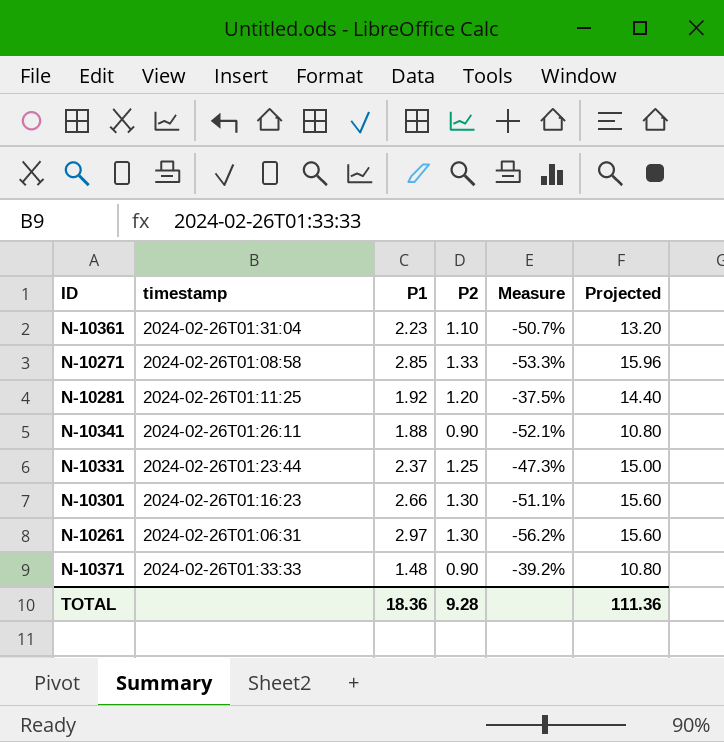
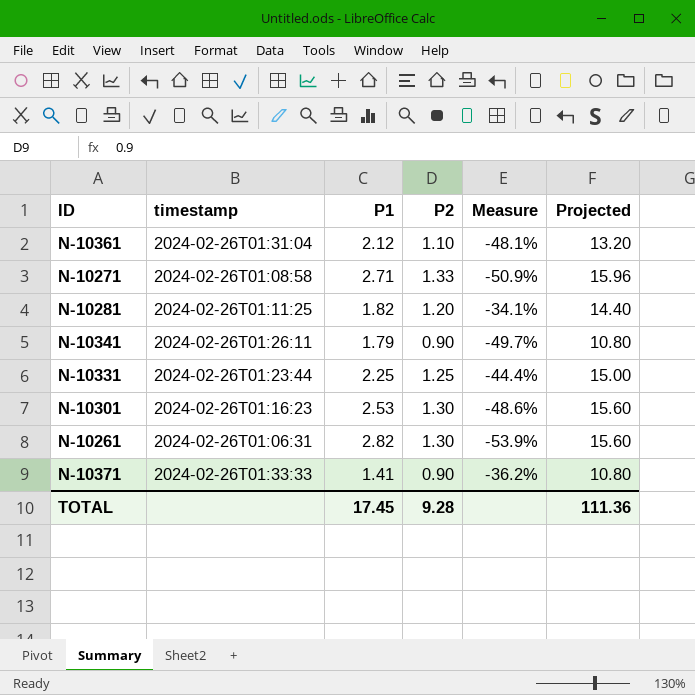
N-10361 | P1: 2.23 -> 2.12
N-10361 | Measure: -50.7% -> -48.1%
N-10271 | P1: 2.85 -> 2.71
N-10271 | Measure: -53.3% -> -50.9%
N-10281 | P1: 1.92 -> 1.82
N-10281 | Measure: -37.5% -> -34.1%
N-10341 | P1: 1.88 -> 1.79
N-10341 | Measure: -52.1% -> -49.7%
N-10331 | P1: 2.37 -> 2.25
N-10331 | Measure: -47.3% -> -44.4%
N-10301 | P1: 2.66 -> 2.53
N-10301 | Measure: -51.1% -> -48.6%
N-10261 | P1: 2.97 -> 2.82
N-10261 | Measure: -56.2% -> -53.9%
N-10371 | P1: 1.48 -> 1.41
N-10371 | Measure: -39.2% -> -36.2%
TOTAL | P1: 18.36 -> 17.45

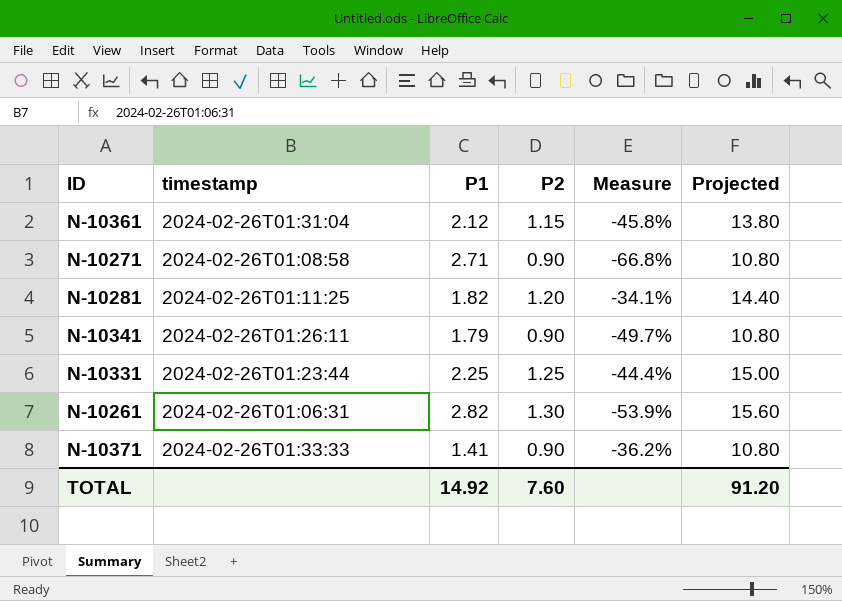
row N-10301: 2024-02-26T01:16:23 | 2.53 | 1.30 | -48.6% | 15.60 -> none
N-10361 | P2: 1.10 -> 1.15
N-10361 | Measure: -48.1% -> -45.8%
N-10361 | Projected: 13.20 -> 13.80
N-10271 | P2: 1.33 -> 0.90
N-10271 | Measure: -50.9% -> -66.8%
N-10271 | Projected: 15.96 -> 10.80
TOTAL | P1: 17.45 -> 14.92
TOTAL | P2: 9.28 -> 7.60
TOTAL | Projected: 111.36 -> 91.20

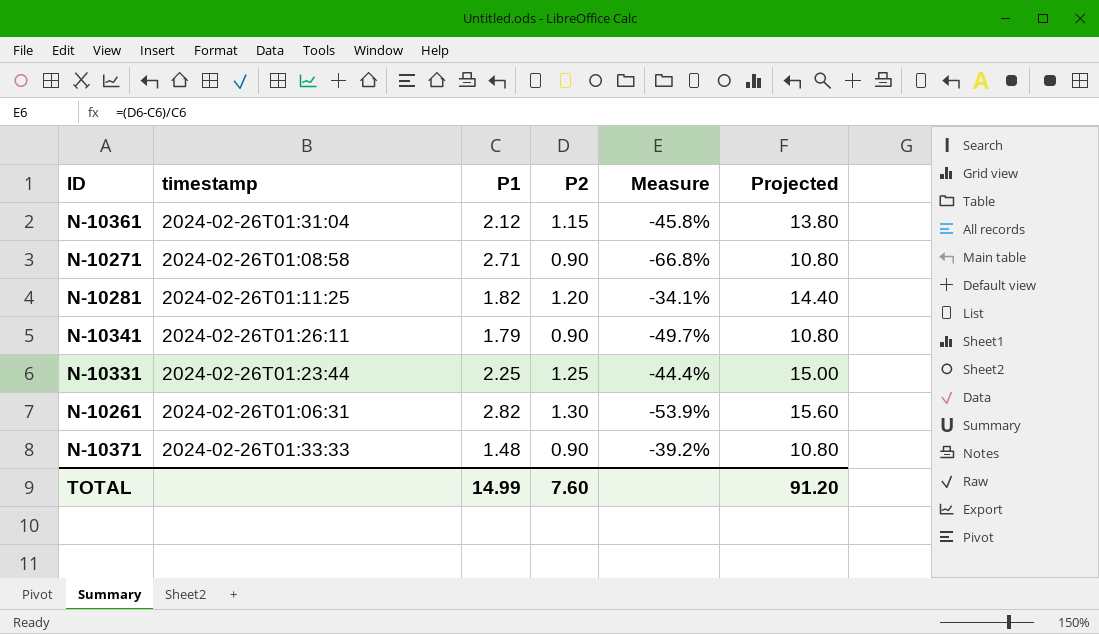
N-10371 | P1: 1.41 -> 1.48
N-10371 | Measure: -36.2% -> -39.2%
TOTAL | P1: 14.92 -> 14.99

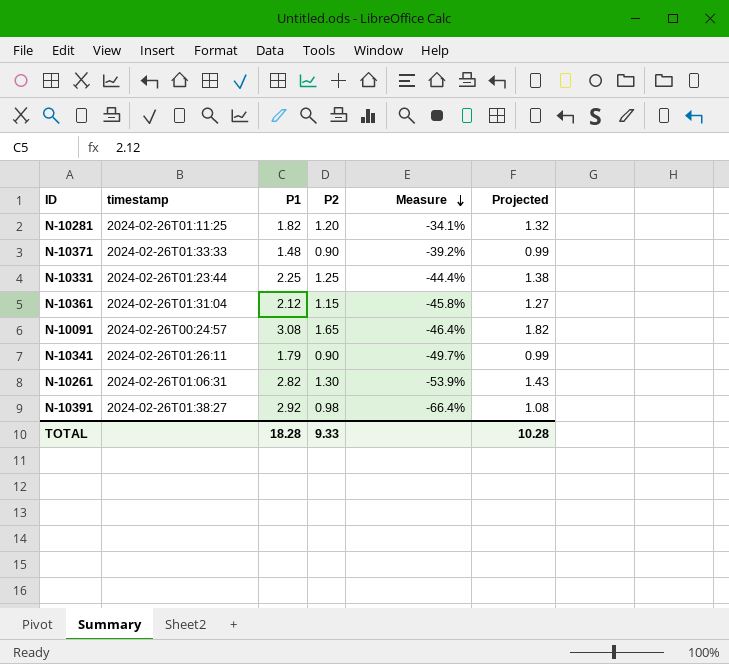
row order: none -> Measure descending
column Projected | formula: [P2] * 12 -> [P2] * 1.1
row N-10271: 2024-02-26T01:08:58 | 2.71 | 0.90 | -66.8% | 10.80 -> none
row N-10091: none -> 2024-02-26T00:24:57 | 3.08 | 1.65 | -46.4% | 1.82
row N-10391: none -> 2024-02-26T01:38:27 | 2.92 | 0.98 | -66.4% | 1.08
TOTAL | P1: 14.99 -> 18.28
TOTAL | P2: 7.60 -> 9.33
TOTAL | Projected: 91.20 -> 10.28

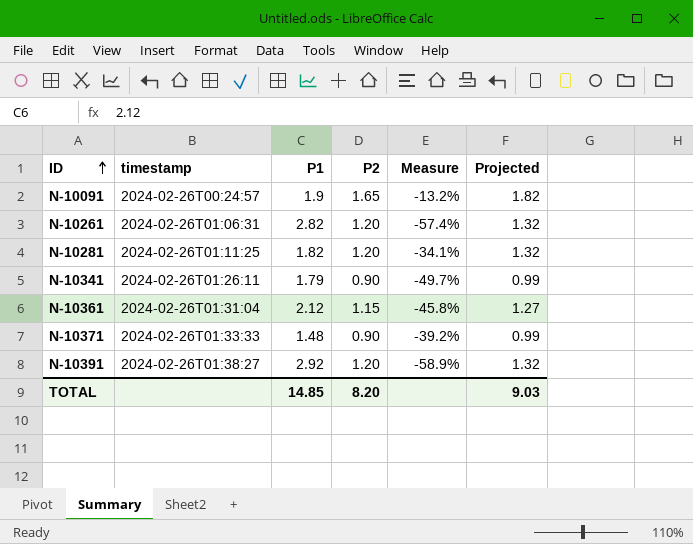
row order: Measure descending -> ID ascending
row N-10331: 2024-02-26T01:23:44 | 2.25 | 1.25 | -44.4% | 1.38 -> none
N-10091 | P1: 3.08 -> 1.9
N-10091 | Measure: -46.4% -> -13.2%
N-10261 | P2: 1.30 -> 1.20
N-10261 | Measure: -53.9% -> -57.4%
N-10261 | Projected: 1.43 -> 1.32
N-10391 | P2: 0.98 -> 1.20
N-10391 | Measure: -66.4% -> -58.9%
N-10391 | Projected: 1.08 -> 1.32
TOTAL | P1: 18.28 -> 14.85
TOTAL | P2: 9.33 -> 8.20
TOTAL | Projected: 10.28 -> 9.03

